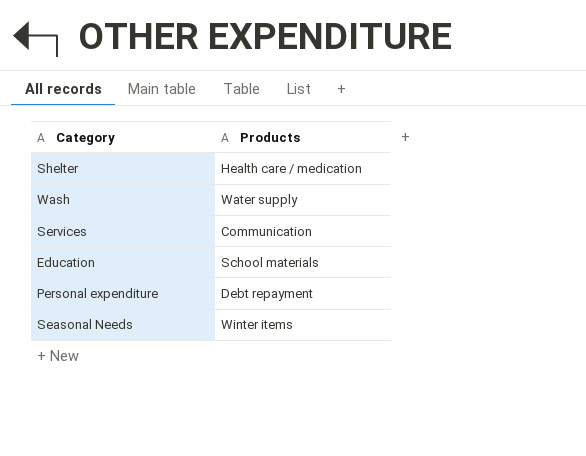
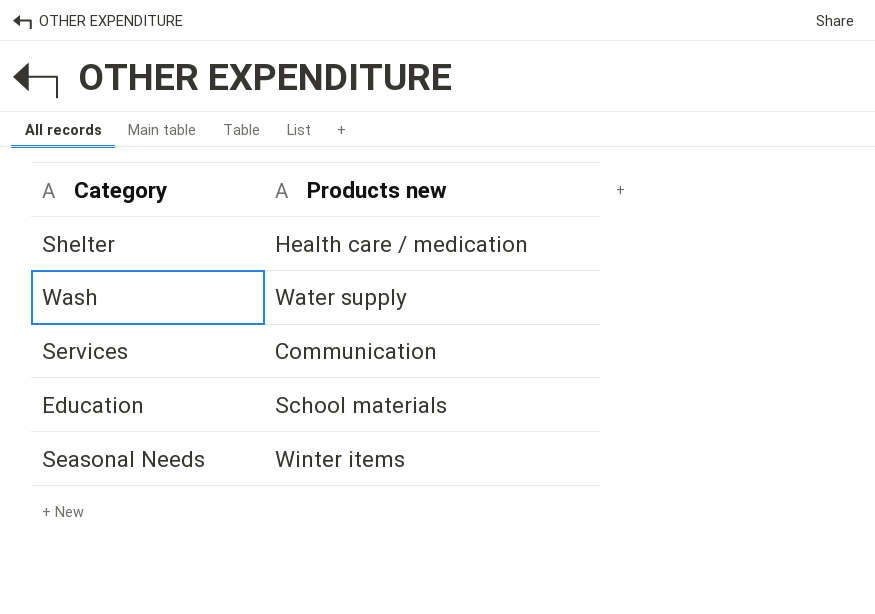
column name: Products -> Products new
row Personal expenditure: Debt repayment -> none

